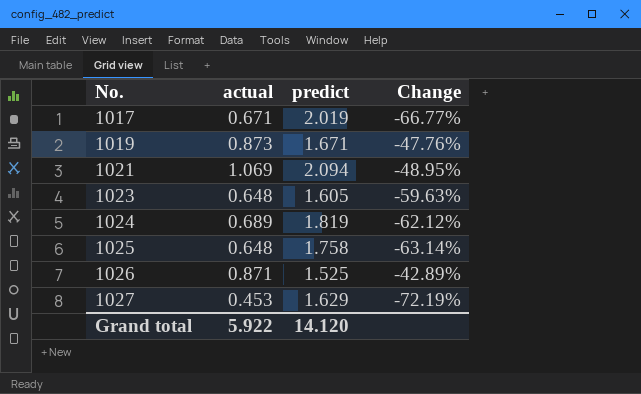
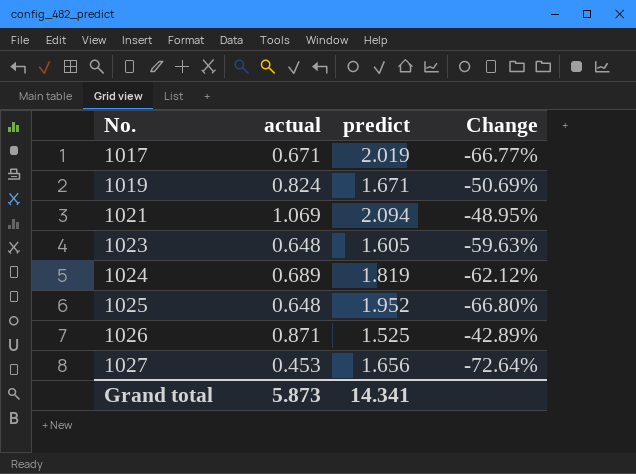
1019 | actual: 0.873 -> 0.824
1019 | Change: -47.76% -> -50.69%
1025 | predict: 1.758 -> 1.952
1025 | Change: -63.14% -> -66.80%
1027 | predict: 1.629 -> 1.656
1027 | Change: -72.19% -> -72.64%
Grand total | actual: 5.922 -> 5.873
Grand total | predict: 14.120 -> 14.341

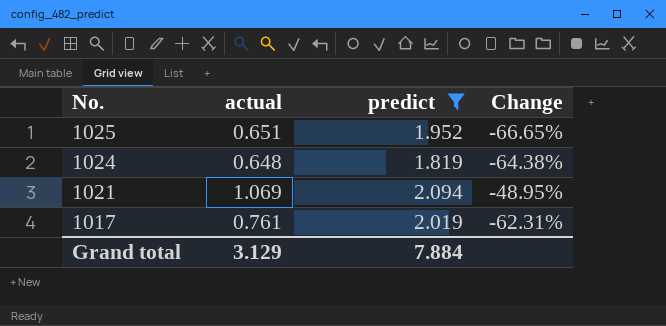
filter: none -> predict >= 1.819
row order: No. ascending -> No. descending
1025 | actual: 0.648 -> 0.651
1025 | Change: -66.80% -> -66.65%
1024 | actual: 0.689 -> 0.648
1024 | Change: -62.12% -> -64.38%
1017 | actual: 0.671 -> 0.761
1017 | Change: -66.77% -> -62.31%
Grand total | actual: 5.873 -> 3.129
Grand total | predict: 14.341 -> 7.884

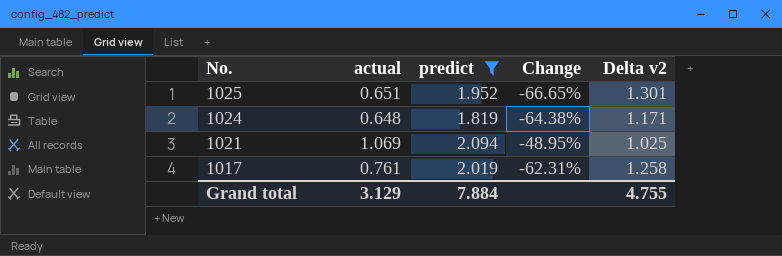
column Delta v2 | formula: none -> [predict] - [actual]

